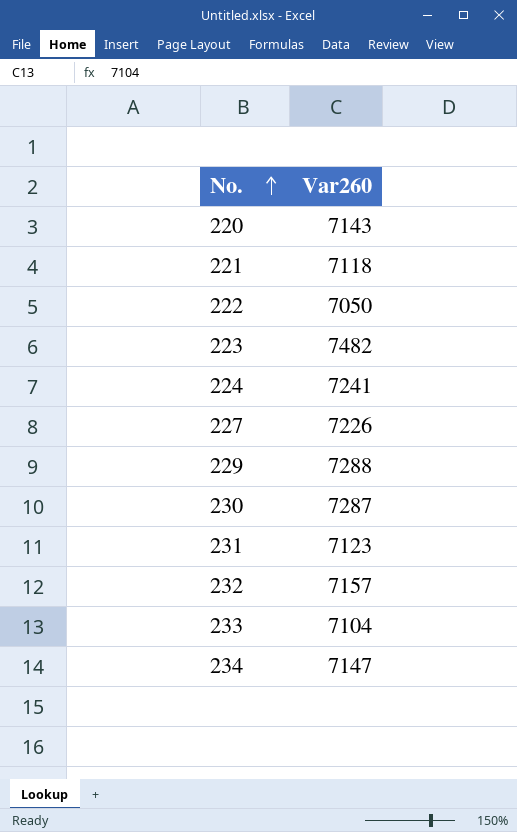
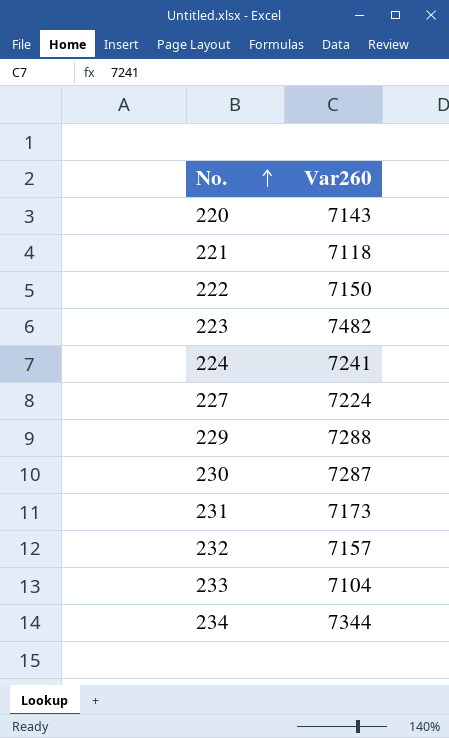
222 | Var260: 7050 -> 7150
227 | Var260: 7226 -> 7224
231 | Var260: 7123 -> 7173
234 | Var260: 7147 -> 7344

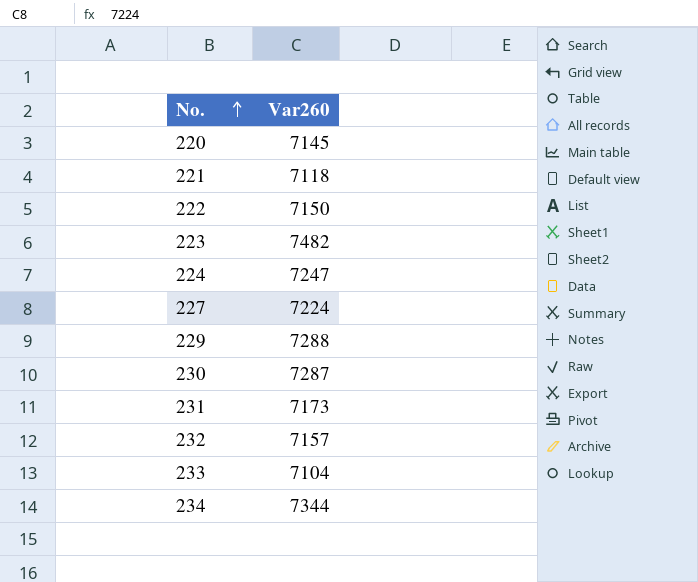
220 | Var260: 7143 -> 7145
224 | Var260: 7241 -> 7247

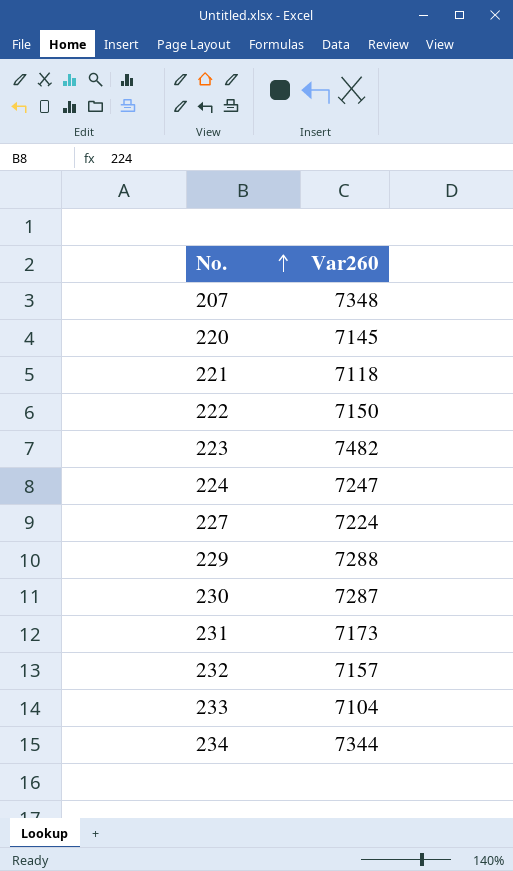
row 207: none -> 7348

